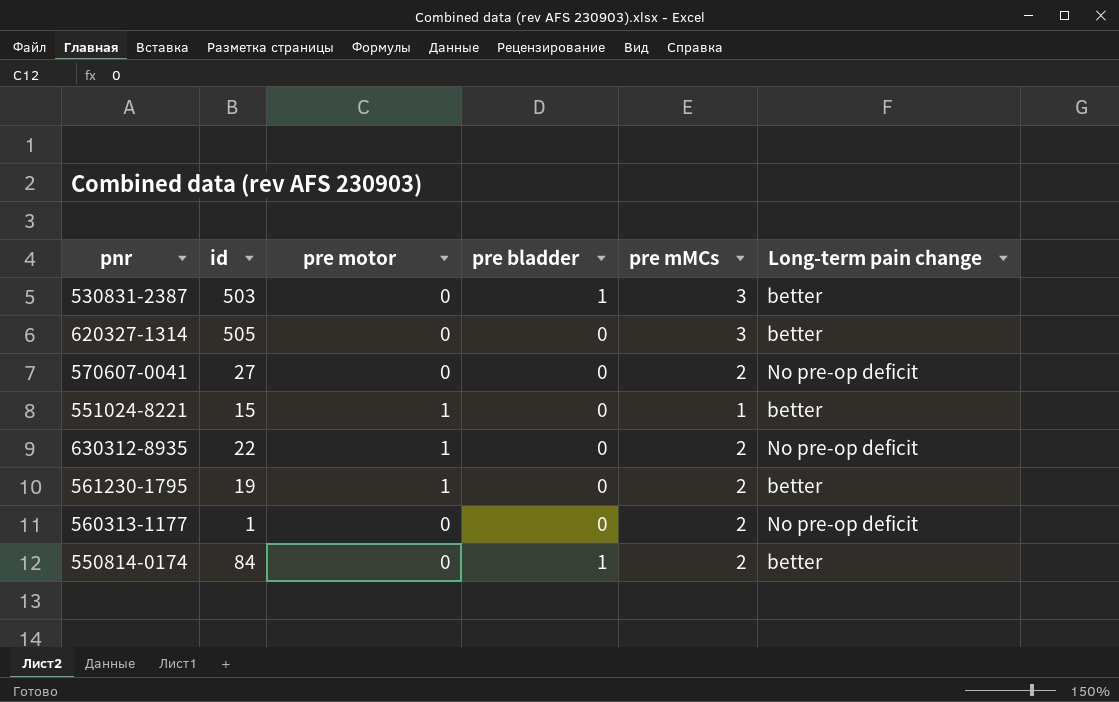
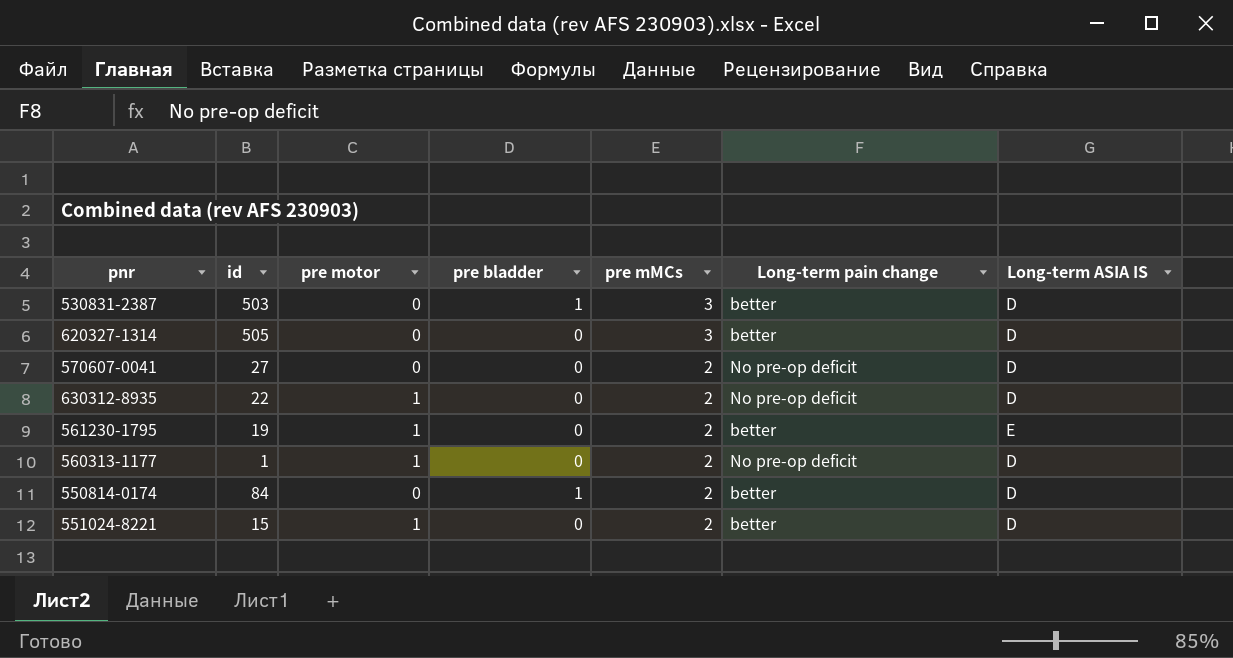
row order: none -> pre mMCs descending
column Long-term ASIA IS | position: none -> 7
560313-1177 | pre motor: 0 -> 1
551024-8221 | pre mMCs: 1 -> 2

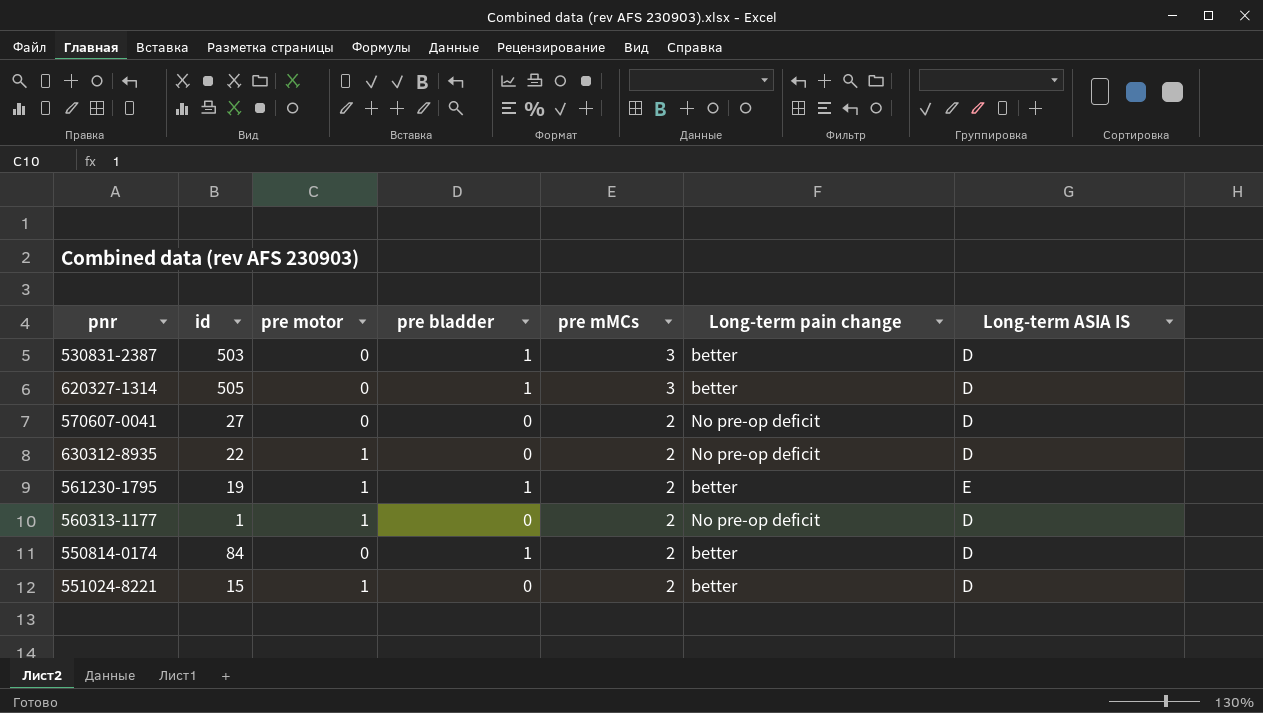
620327-1314 | pre bladder: 0 -> 1
561230-1795 | pre bladder: 0 -> 1

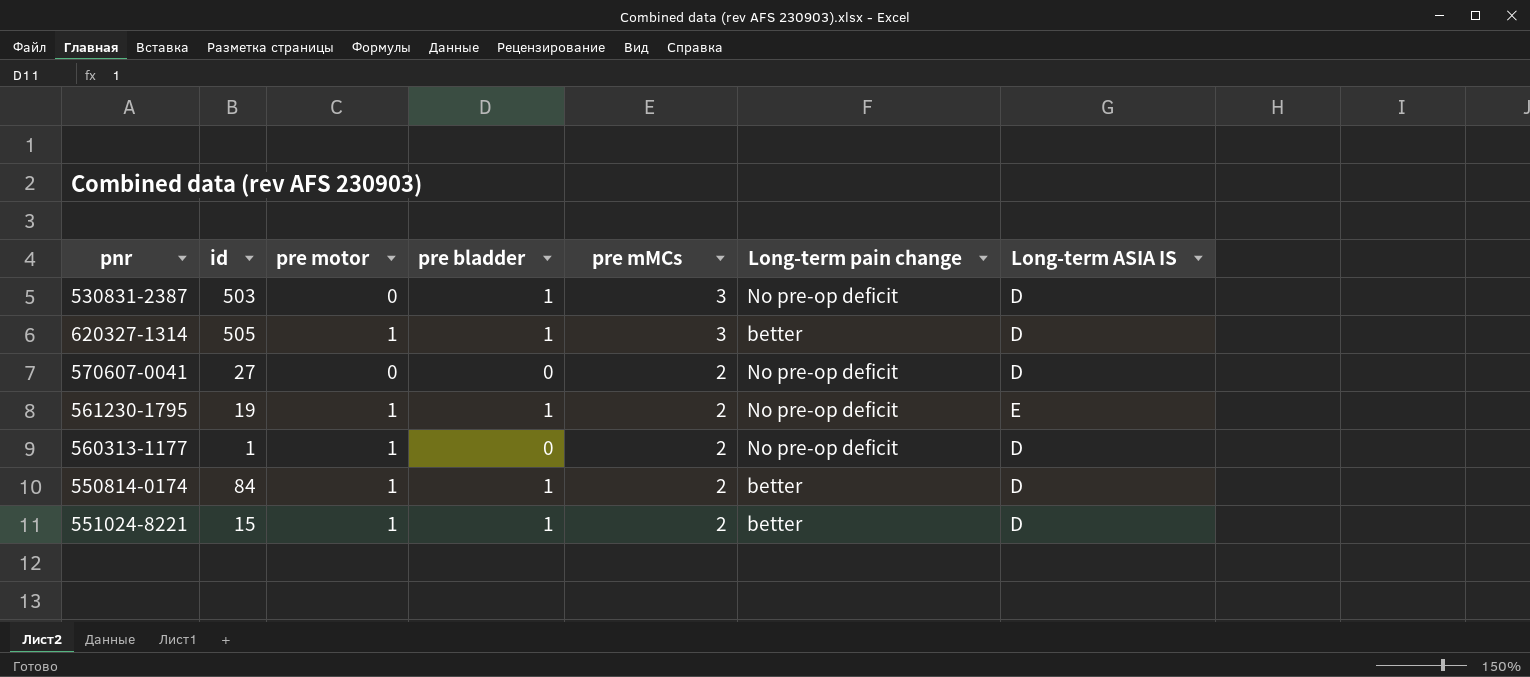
row 630312-8935: 22 | 1 | 0 | 2 | No pre-op deficit | D -> none
530831-2387 | Long-term pain change: better -> No pre-op deficit
620327-1314 | pre motor: 0 -> 1
561230-1795 | Long-term pain change: better -> No pre-op deficit
550814-0174 | pre motor: 0 -> 1
551024-8221 | pre bladder: 0 -> 1

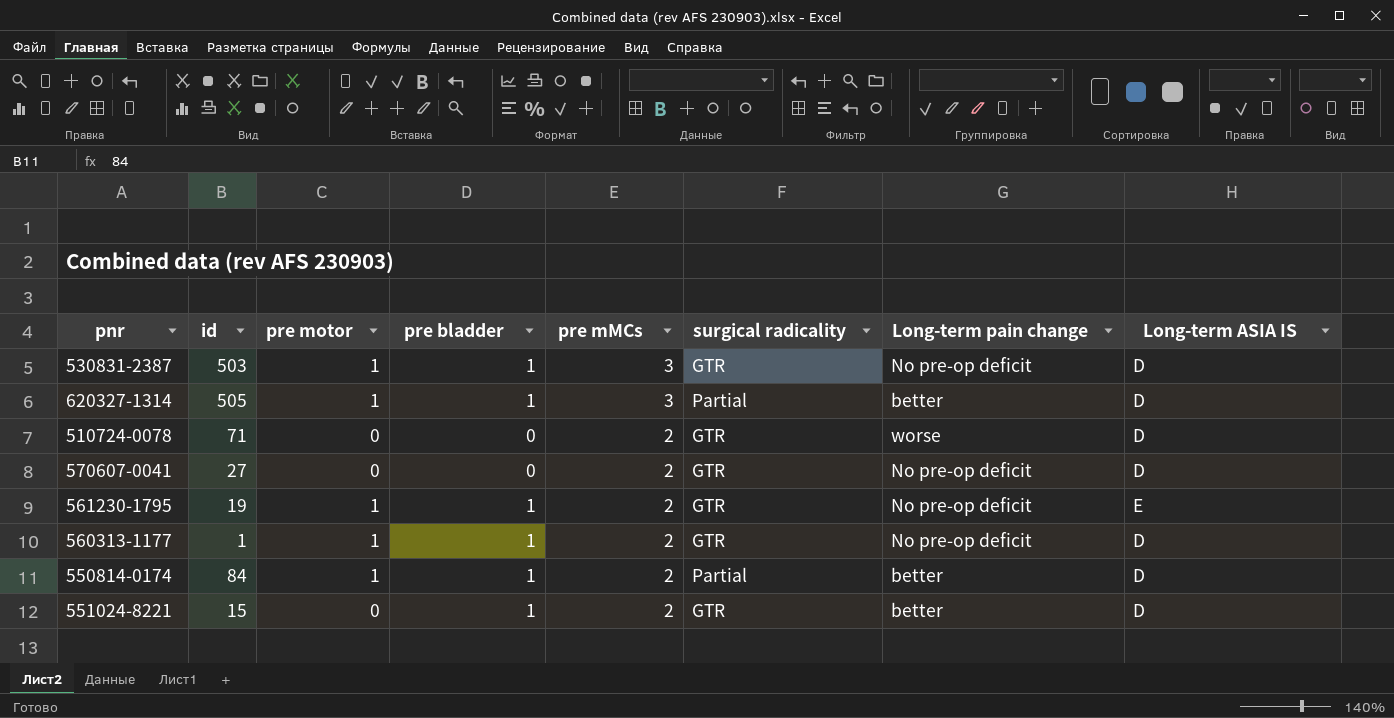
column surgical radicality | position: none -> 6
530831-2387 | pre motor: 0 -> 1
row 510724-0078: none -> 71 | 0 | 0 | 2 | GTR | worse | D
560313-1177 | pre bladder: 0 -> 1
551024-8221 | pre motor: 1 -> 0

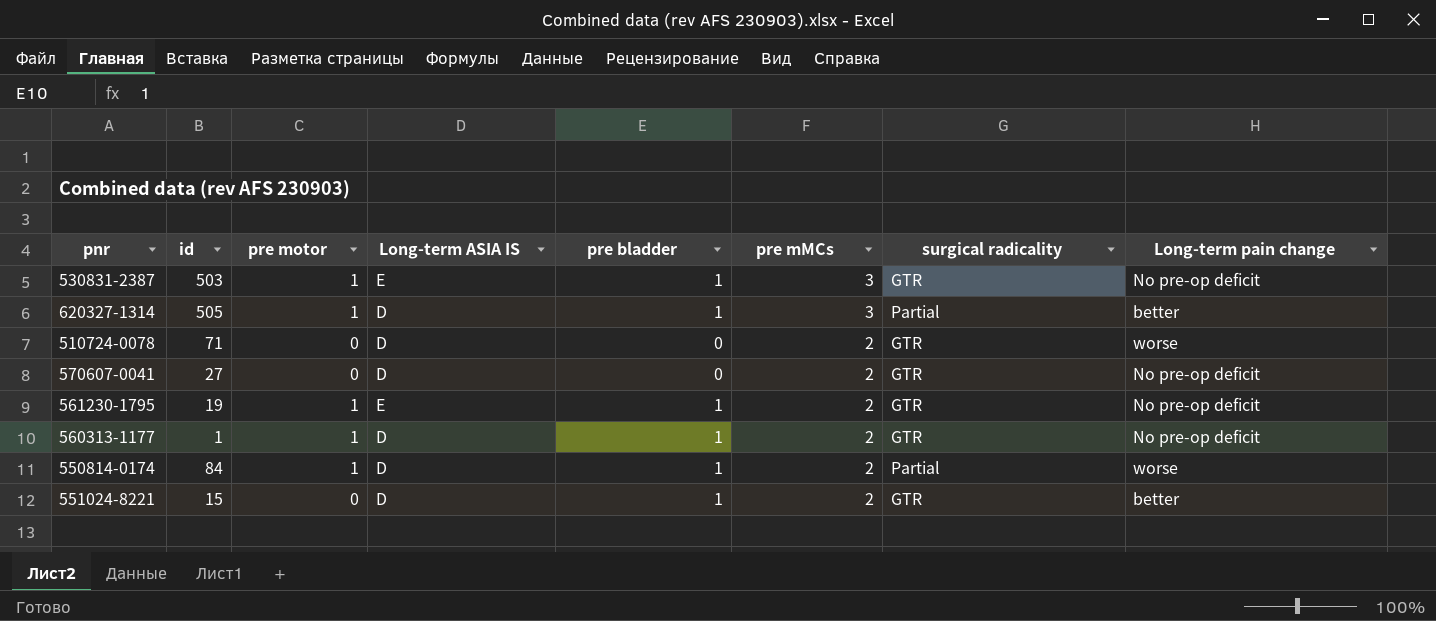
column Long-term ASIA IS | position: 8 -> 4
530831-2387 | Long-term ASIA IS: D -> E
550814-0174 | Long-term pain change: better -> worse

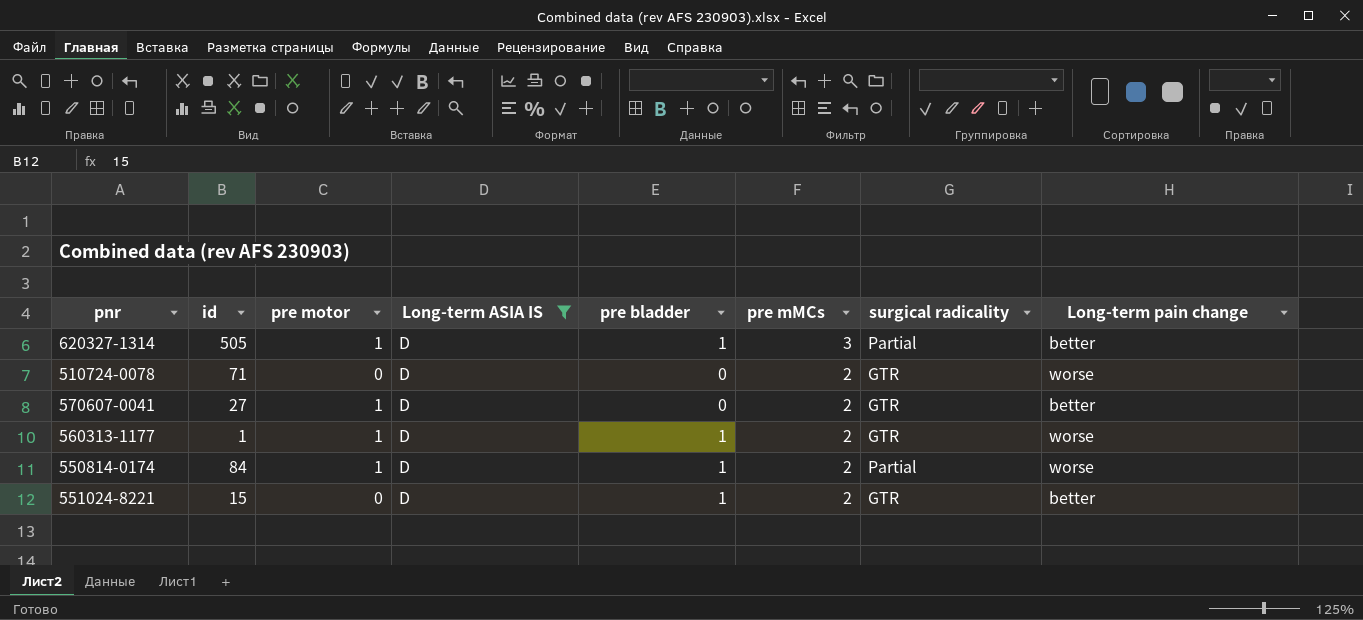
filter: none -> Long-term ASIA IS = D
570607-0041 | pre motor: 0 -> 1
570607-0041 | Long-term pain change: No pre-op deficit -> better
560313-1177 | Long-term pain change: No pre-op deficit -> worse

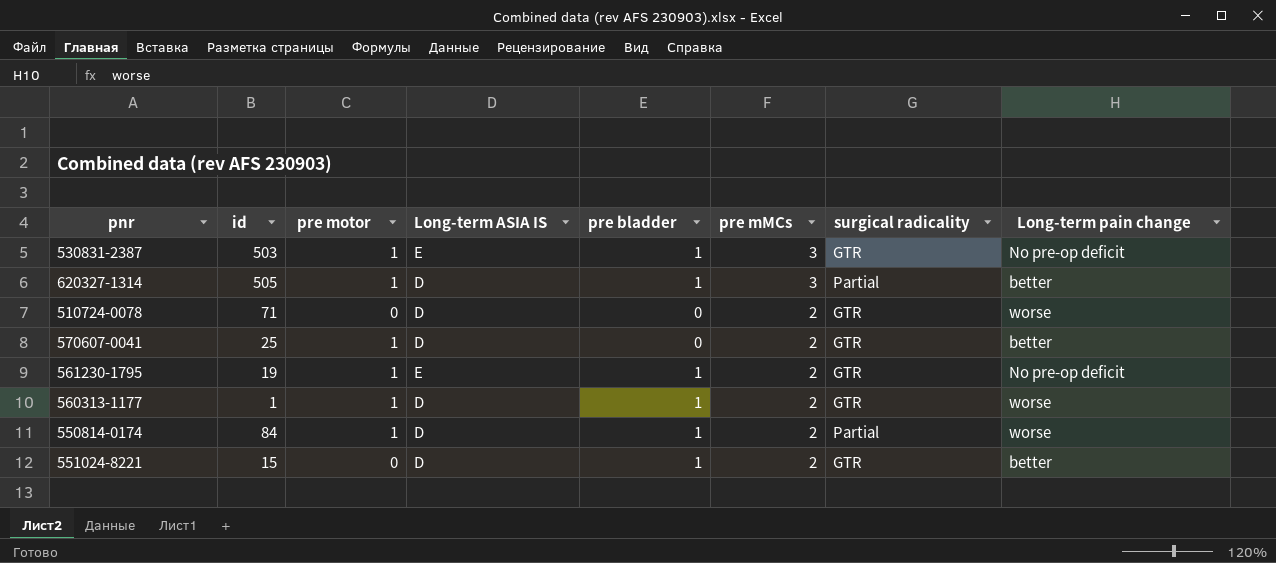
filter: Long-term ASIA IS = D -> none
570607-0041 | id: 27 -> 25

